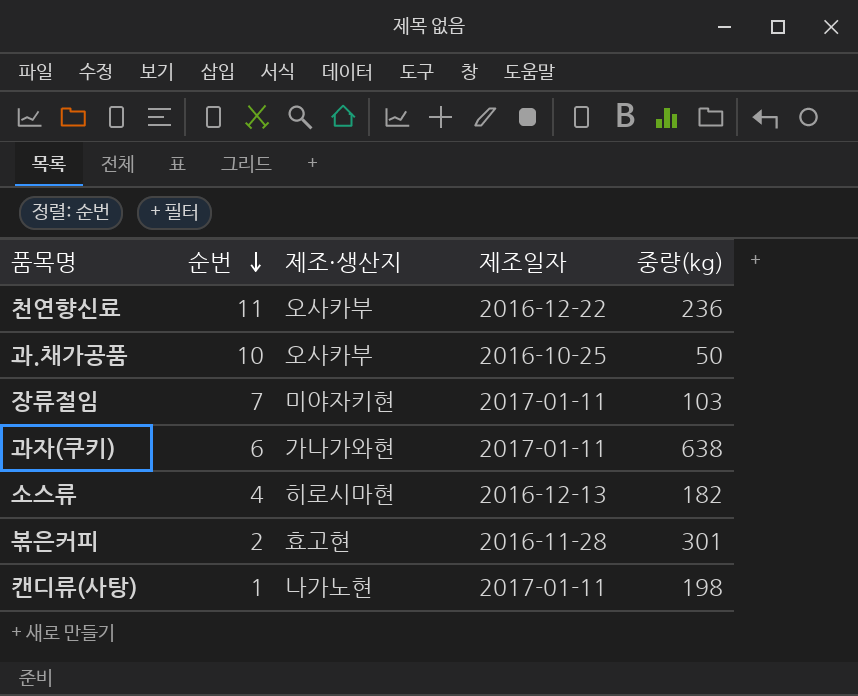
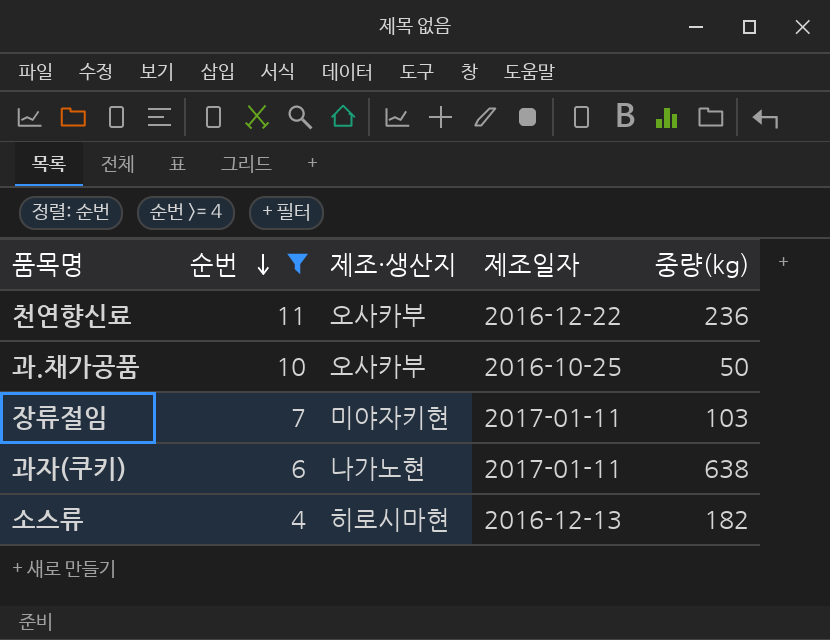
filter: none -> 순번 >= 4
과자(쿠키) | 제조·생산지: 가나가와현 -> 나가노현

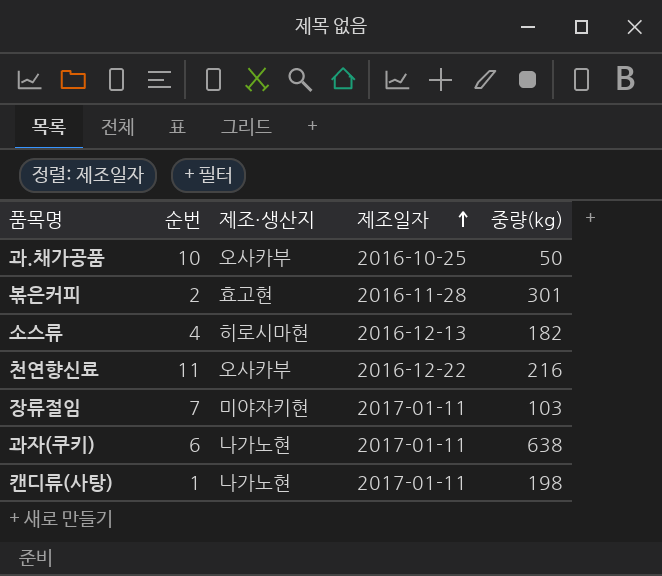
filter: 순번 >= 4 -> none
row order: 순번 descending -> 제조일자 ascending
천연향신료 | 중량(kg): 236 -> 216

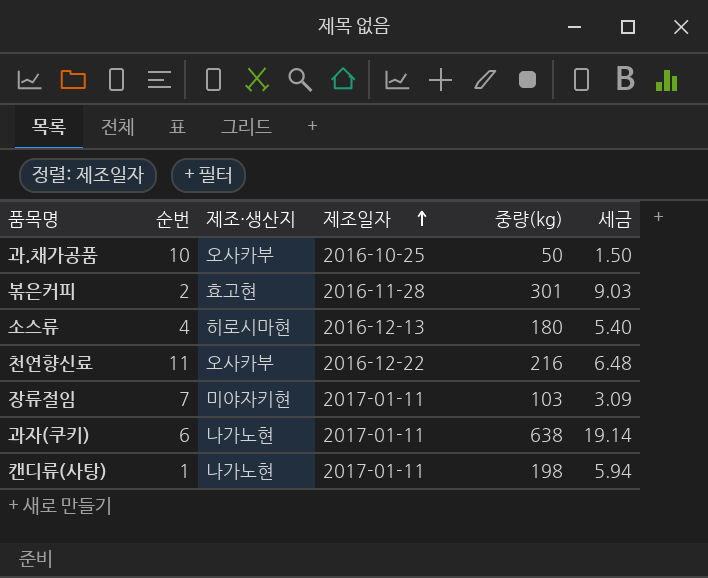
column 세금 | formula: none -> [중량(kg)] * 0.03
소스류 | 중량(kg): 182 -> 180

